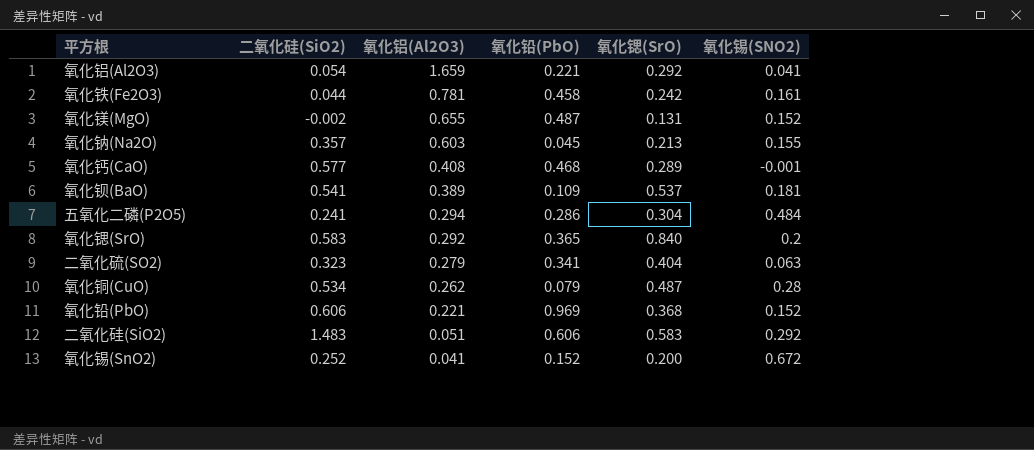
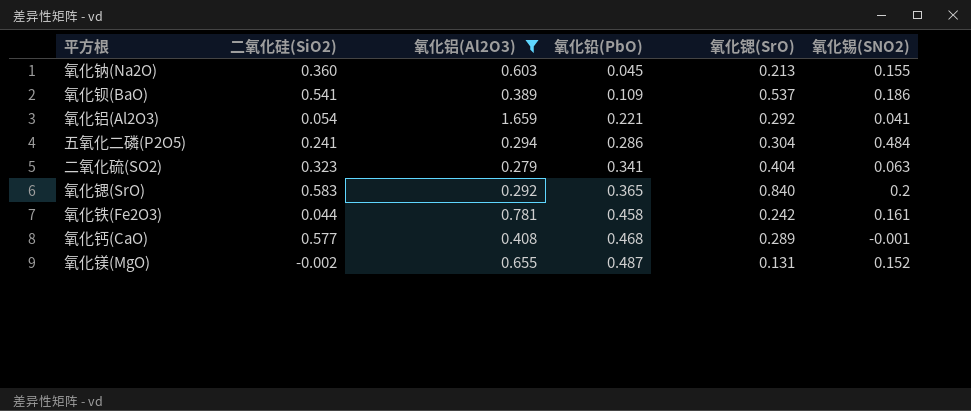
filter: none -> 氧化铝(Al2O3) >= 0.279
row order: 氧化铝(Al2O3) descending -> 氧化铅(PbO) ascending
氧化钠(Na2O) | 二氧化硅(SiO2): 0.357 -> 0.360
氧化钡(BaO) | 氧化锡(SNO2): 0.181 -> 0.186

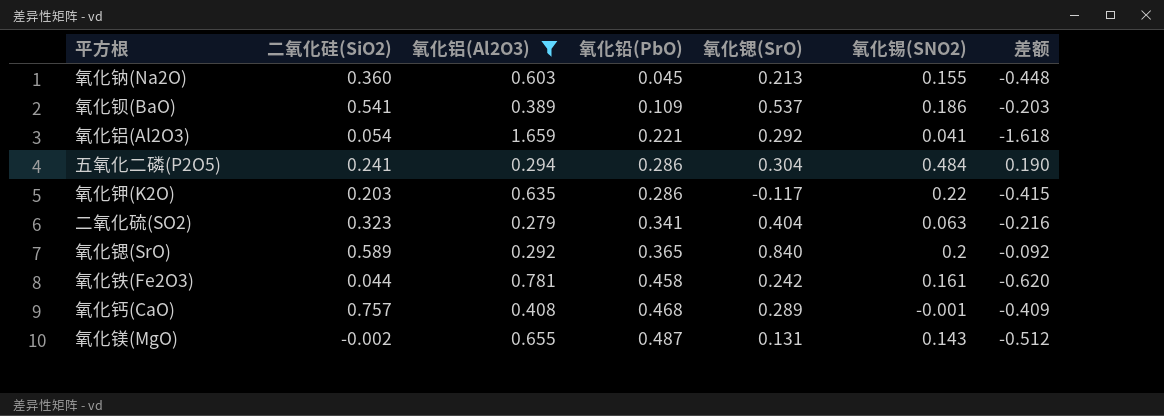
column 差额 | formula: none -> [氧化锡(SNO2)] - [氧化铝(Al2O3)]
row 氧化钾(K2O): none -> 0.203 | 0.635 | 0.286 | -0.117 | 0.22 | -0.415
氧化锶(SrO) | 二氧化硅(SiO2): 0.583 -> 0.589
氧化钙(CaO) | 二氧化硅(SiO2): 0.577 -> 0.757
氧化镁(MgO) | 氧化锡(SNO2): 0.152 -> 0.143

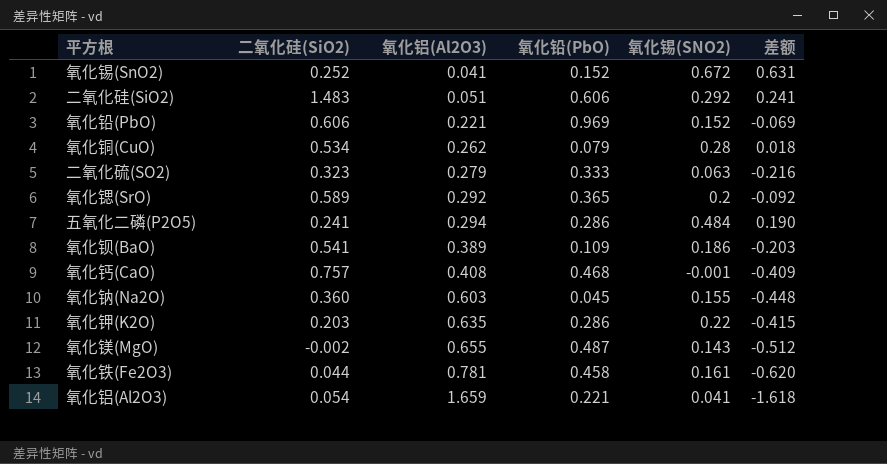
filter: 氧化铝(Al2O3) >= 0.279 -> none
row order: 氧化铅(PbO) ascending -> 氧化铝(Al2O3) ascending
column 氧化锶(SrO) | position: 5 -> none
二氧化硫(SO2) | 氧化铅(PbO): 0.341 -> 0.333

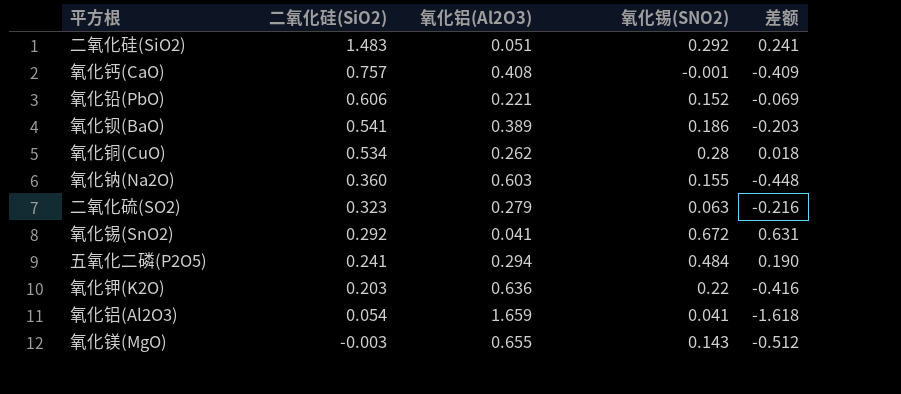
row order: 氧化铝(Al2O3) ascending -> 二氧化硅(SiO2) descending
column 氧化铅(PbO) | position: 4 -> none
row 氧化锶(SrO): 0.589 | 0.292 | 0.365 | 0.2 | -0.092 -> none
row 氧化铁(Fe2O3): 0.044 | 0.781 | 0.458 | 0.161 | -0.620 -> none
氧化锡(SnO2) | 二氧化硅(SiO2): 0.252 -> 0.292
氧化钾(K2O) | 氧化铝(Al2O3): 0.635 -> 0.636
氧化钾(K2O) | 差额: -0.415 -> -0.416
氧化镁(MgO) | 二氧化硅(SiO2): -0.002 -> -0.003

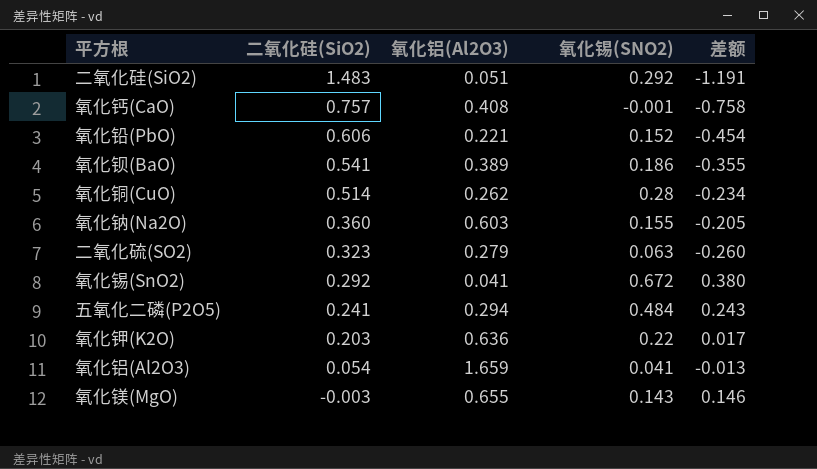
column 差额 | formula: [氧化锡(SNO2)] - [氧化铝(Al2O3)] -> [氧化锡(SNO2)] - [二氧化硅(SiO2)]
氧化铜(CuO) | 二氧化硅(SiO2): 0.534 -> 0.514

